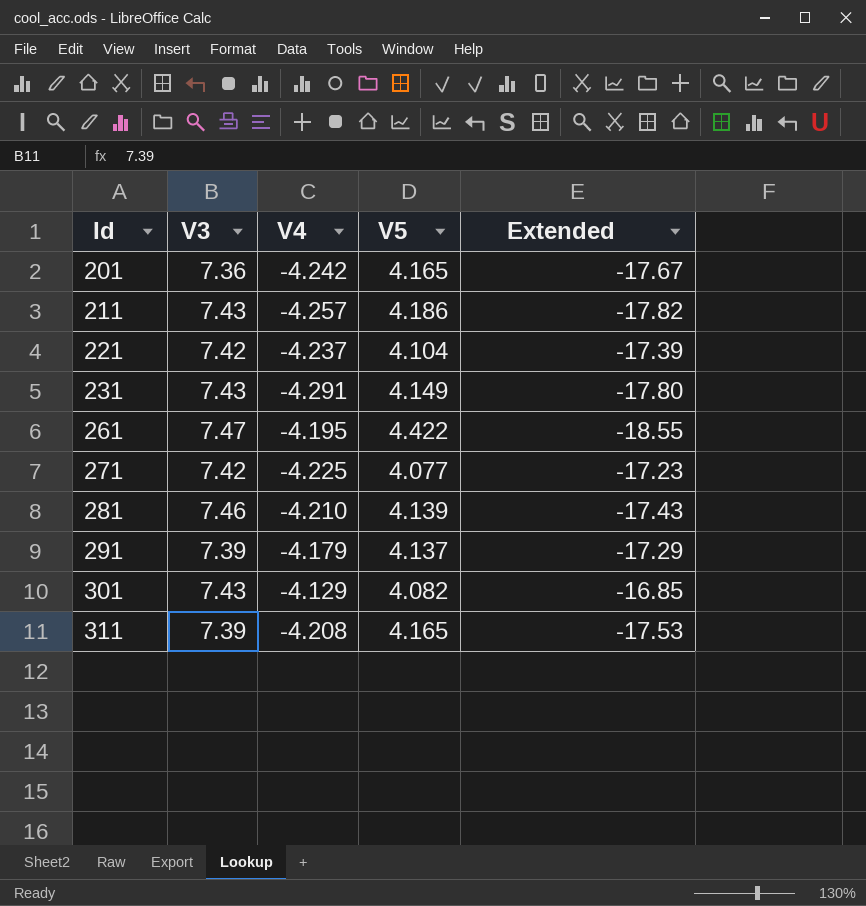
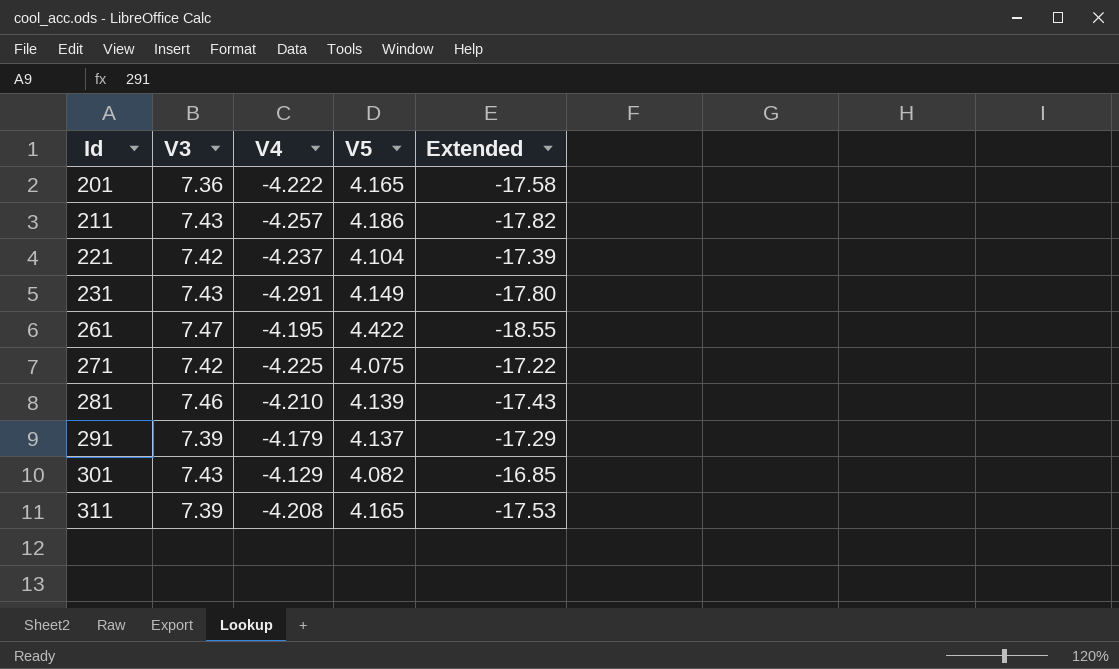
201 | V4: -4.242 -> -4.222
201 | Extended: -17.67 -> -17.58
271 | V5: 4.077 -> 4.075
271 | Extended: -17.23 -> -17.22

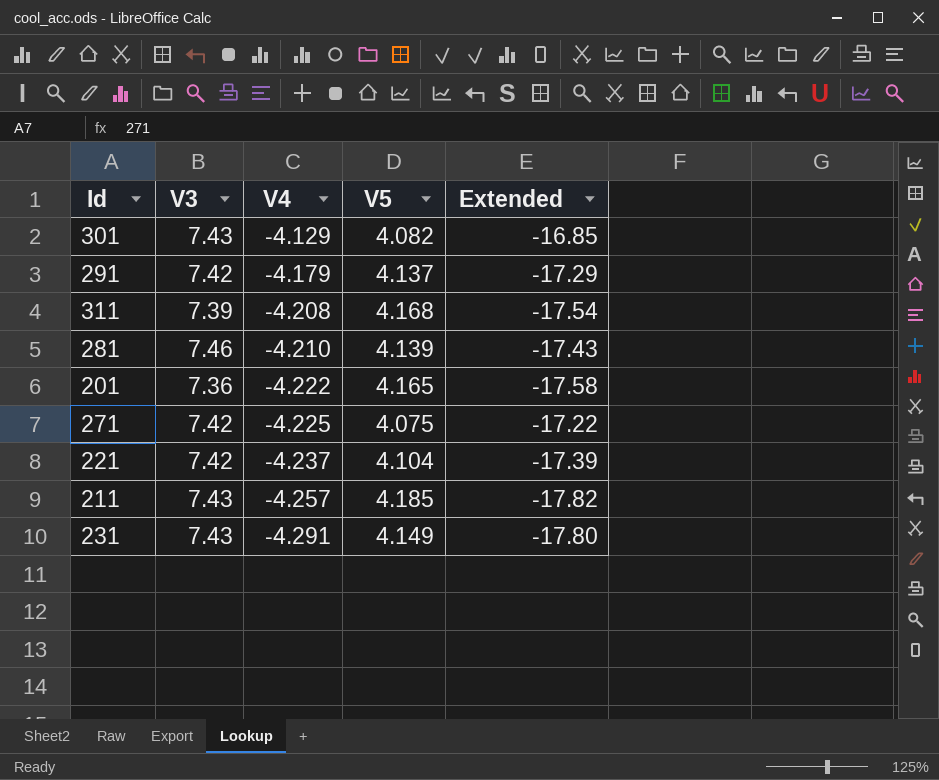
row order: Id ascending -> V4 descending
row 261: 7.47 | -4.195 | 4.422 | -18.55 -> none
291 | V3: 7.39 -> 7.42
311 | V5: 4.165 -> 4.168
311 | Extended: -17.53 -> -17.54
211 | V5: 4.186 -> 4.185

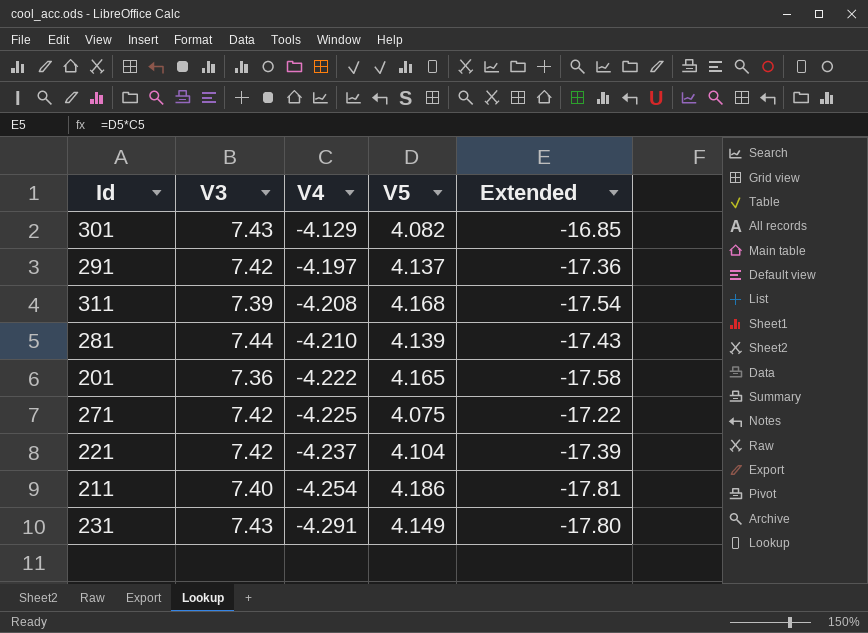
291 | V4: -4.179 -> -4.197
291 | Extended: -17.29 -> -17.36
281 | V3: 7.46 -> 7.44
211 | V3: 7.43 -> 7.40
211 | V4: -4.257 -> -4.254
211 | V5: 4.185 -> 4.186
211 | Extended: -17.82 -> -17.81

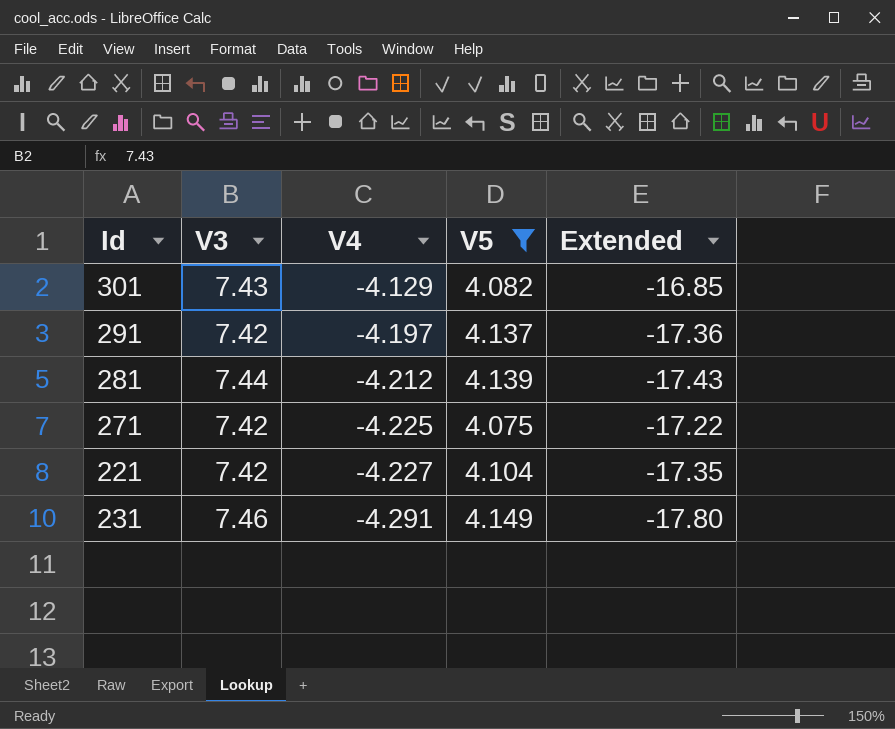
filter: none -> V5 <= 4.149
281 | V4: -4.210 -> -4.212
221 | V4: -4.237 -> -4.227
221 | Extended: -17.39 -> -17.35
231 | V3: 7.43 -> 7.46

